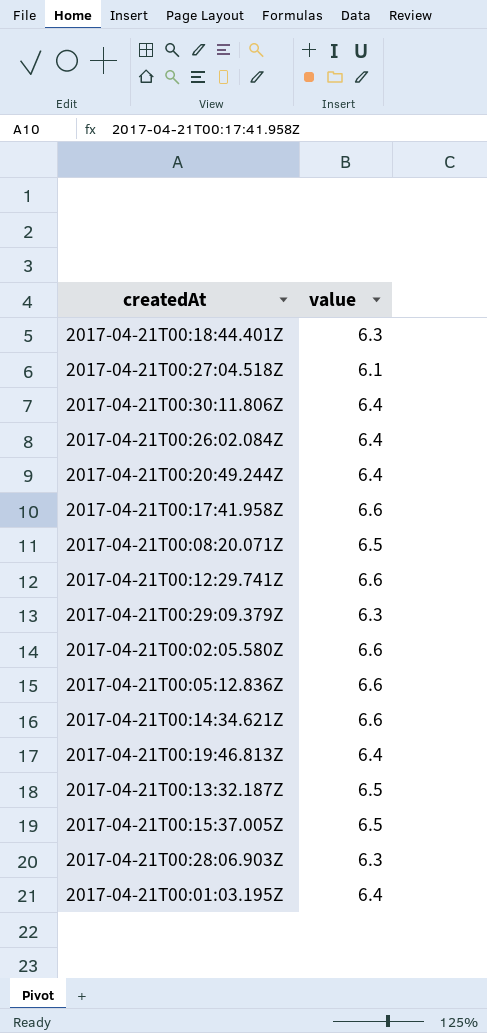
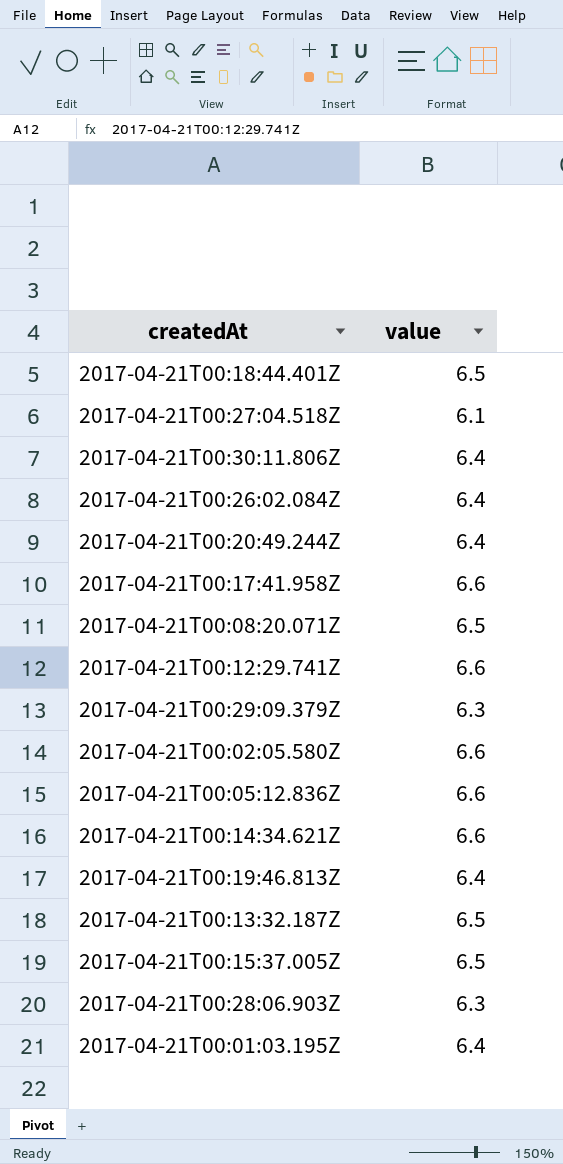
2017-04-21T00:18:44.401Z | value: 6.3 -> 6.5

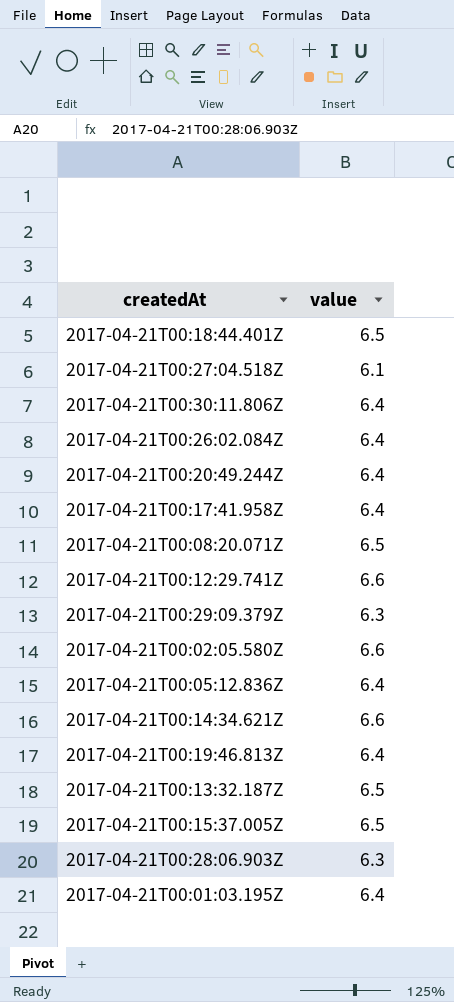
2017-04-21T00:17:41.958Z | value: 6.6 -> 6.4
2017-04-21T00:05:12.836Z | value: 6.6 -> 6.4

